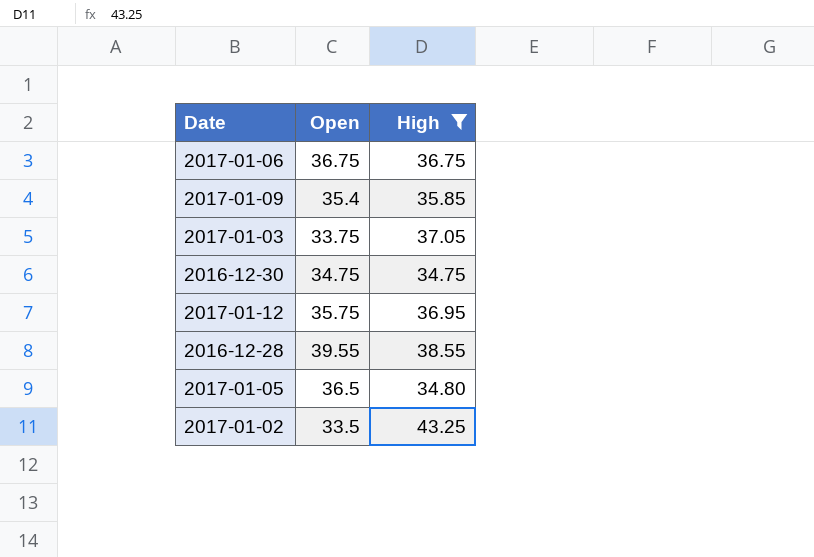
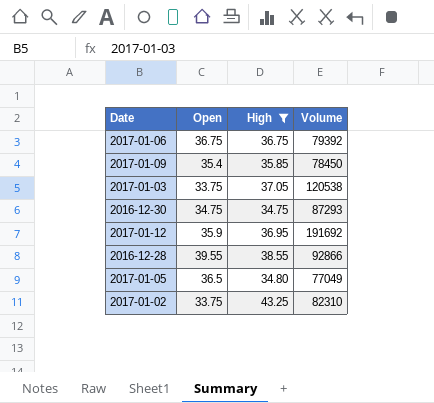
column Volume | position: none -> 4
2017-01-12 | Open: 35.75 -> 35.9
2017-01-02 | Open: 33.5 -> 33.75

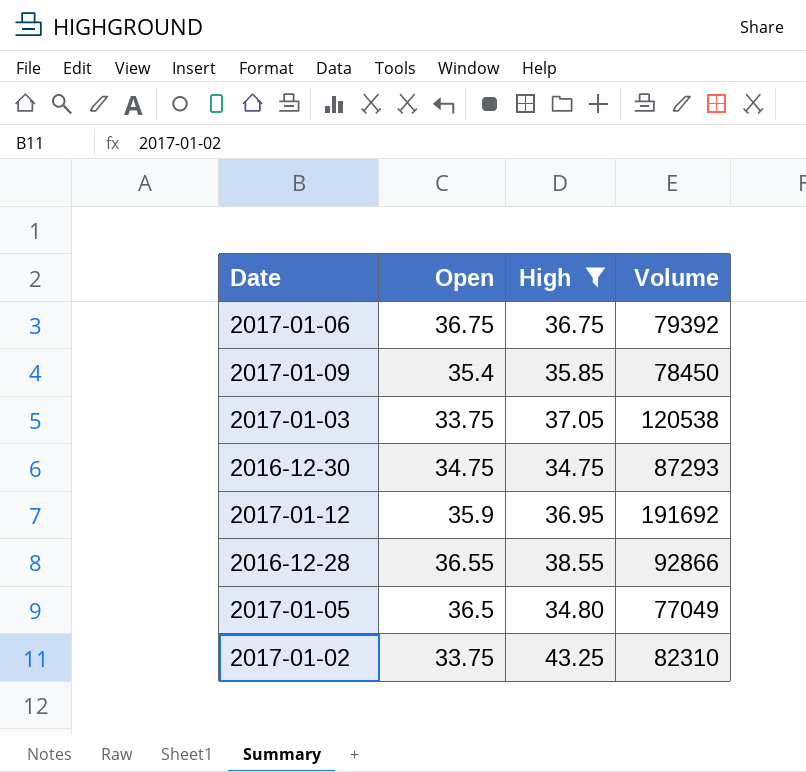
2016-12-28 | Open: 39.55 -> 36.55

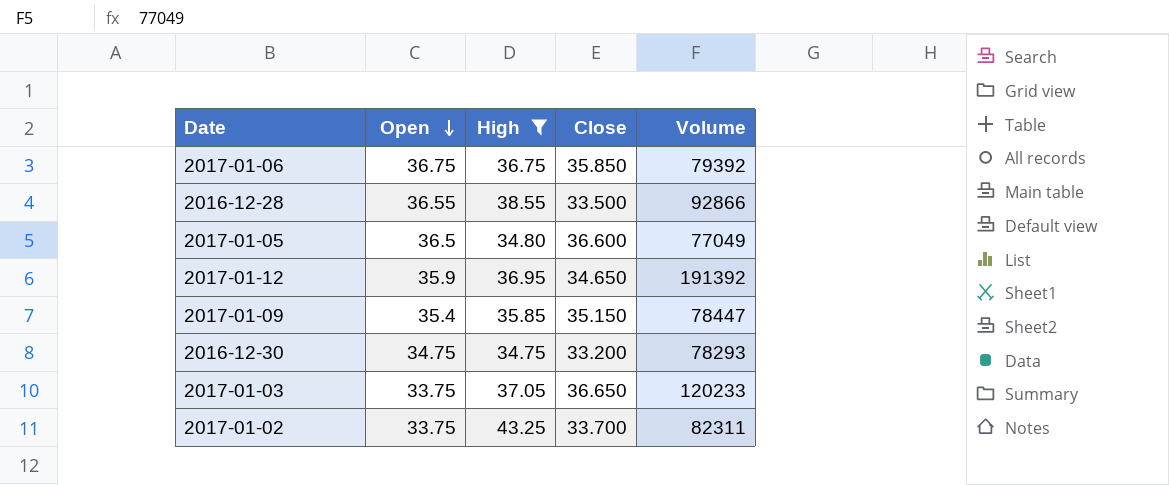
row order: none -> Open descending
column Close | position: none -> 4
2017-01-12 | Volume: 191692 -> 191392
2017-01-09 | Volume: 78450 -> 78447
2016-12-30 | Volume: 87293 -> 78293
2017-01-03 | Volume: 120538 -> 120233
2017-01-02 | Volume: 82310 -> 82311

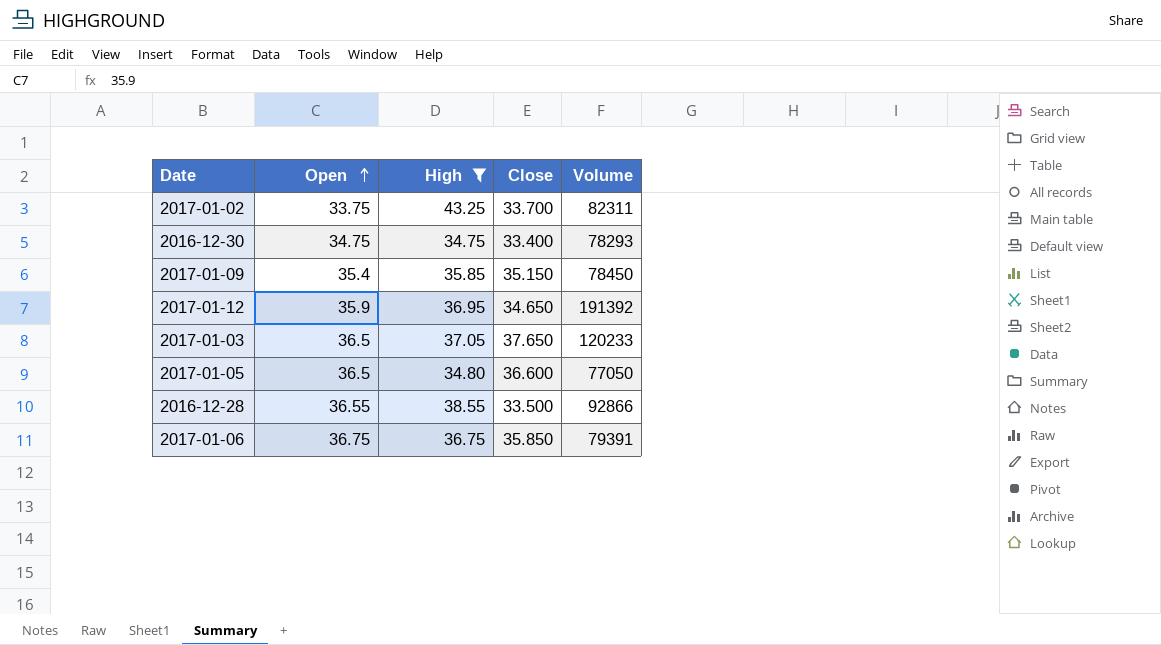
row order: Open descending -> Open ascending
2016-12-30 | Close: 33.200 -> 33.400
2017-01-09 | Volume: 78447 -> 78450
2017-01-03 | Open: 33.75 -> 36.5
2017-01-03 | Close: 36.650 -> 37.650
2017-01-05 | Volume: 77049 -> 77050
2017-01-06 | Volume: 79392 -> 79391

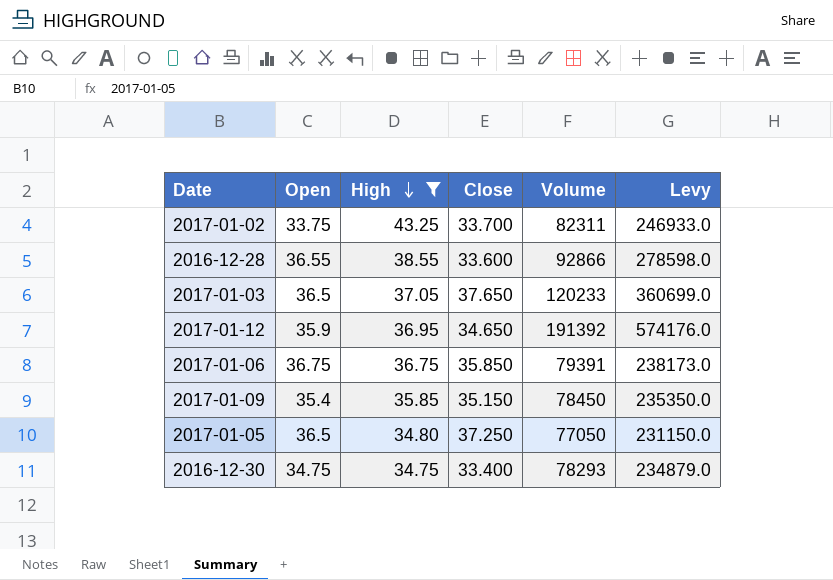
row order: Open ascending -> High descending
column Levy | formula: none -> [Volume] * 3
2016-12-28 | Close: 33.500 -> 33.600
2017-01-05 | Close: 36.600 -> 37.250

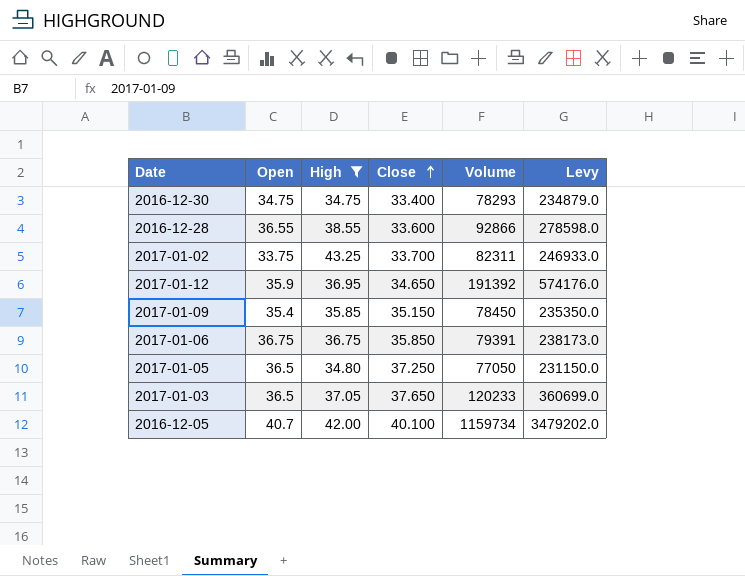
row order: High descending -> Close ascending
row 2016-12-05: none -> 40.7 | 42.00 | 40.100 | 1159734 | 3479202.0

